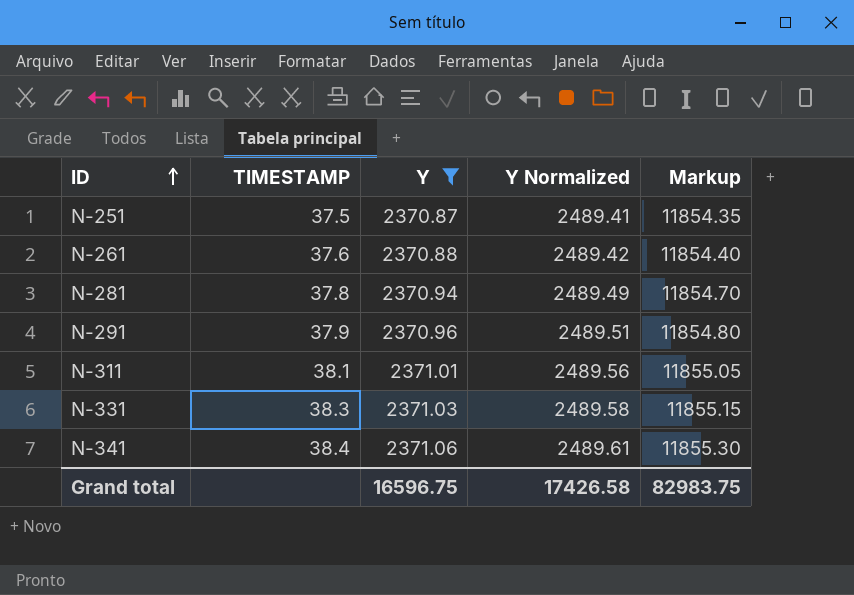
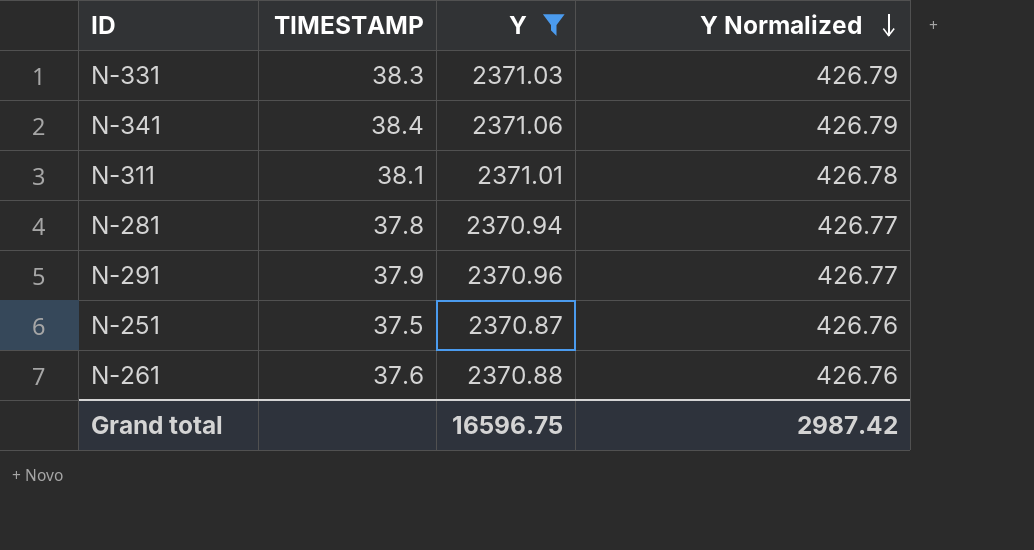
row order: ID ascending -> Y Normalized descending
column Markup | formula: [Y] * 5 -> none
column Y Normalized | formula: [Y] * 1.05 -> [Y] * 0.18
Grand total | Y Normalized: 17426.58 -> 2987.42

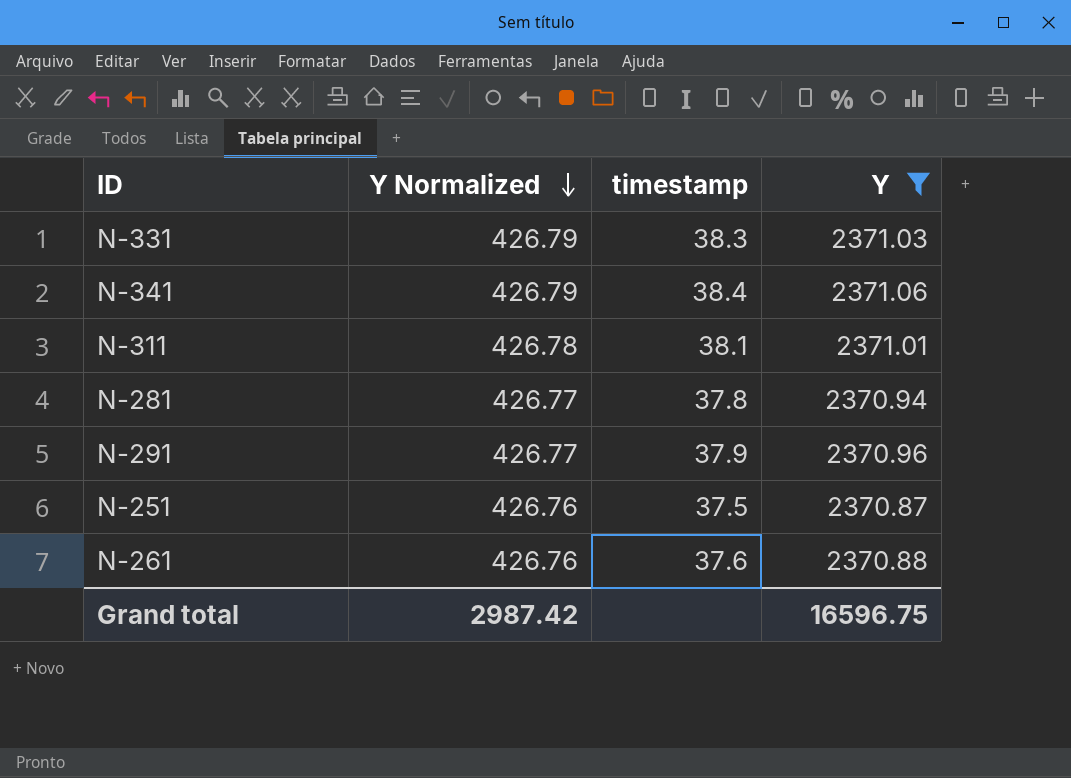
column Y Normalized | position: 4 -> 2
column name: TIMESTAMP -> timestamp

